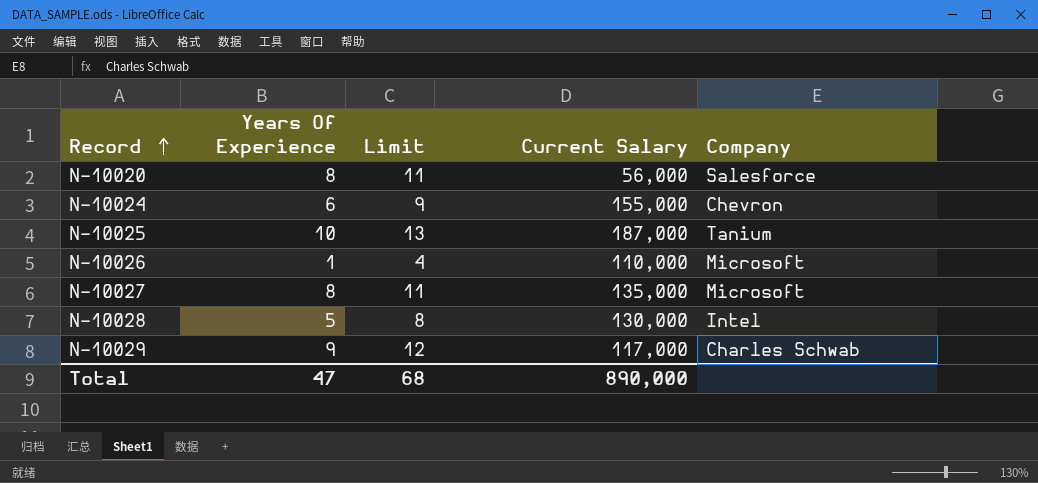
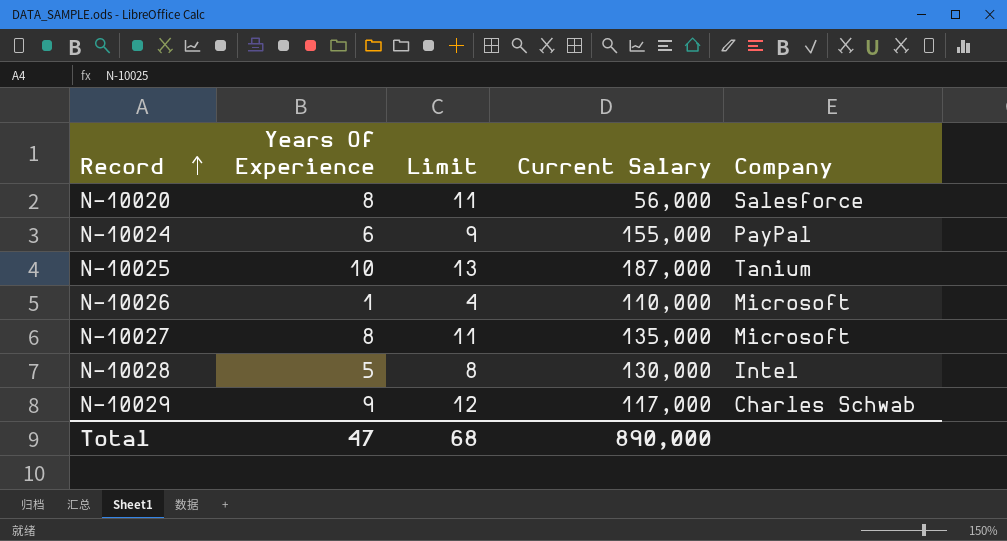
N-10024 | Company: Chevron -> PayPal

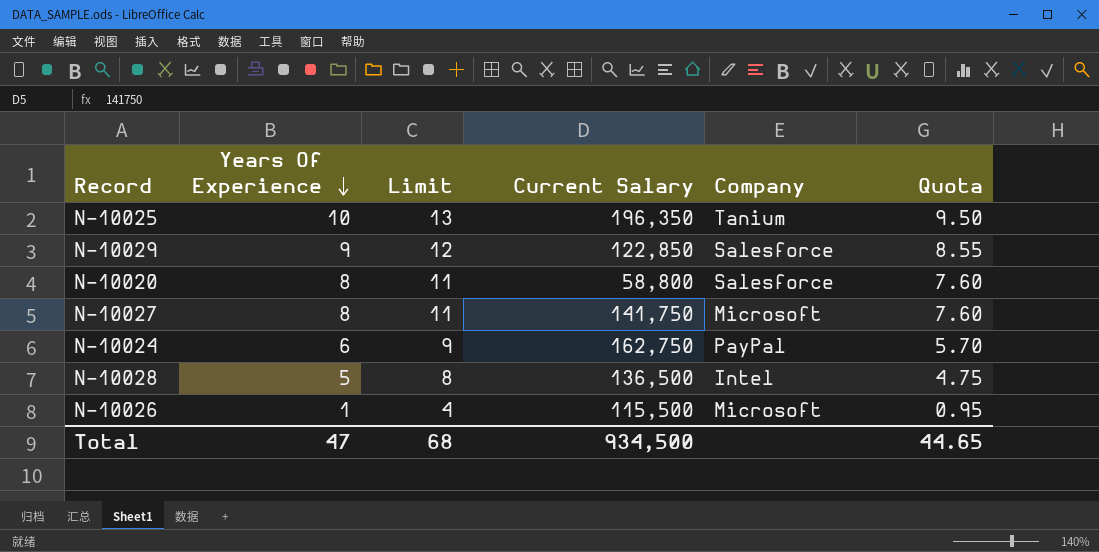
row order: Record ascending -> Years Of Experience descending
column Quota | formula: none -> [Years Of Experience] * 0.95
N-10025 | Current Salary: 187,000 -> 196,350
N-10029 | Current Salary: 117,000 -> 122,850
N-10029 | Company: Charles Schwab -> Salesforce
N-10020 | Current Salary: 56,000 -> 58,800
N-10027 | Current Salary: 135,000 -> 141,750
N-10024 | Current Salary: 155,000 -> 162,750
N-10028 | Current Salary: 130,000 -> 136,500
N-10026 | Current Salary: 110,000 -> 115,500
Total | Current Salary: 890,000 -> 934,500

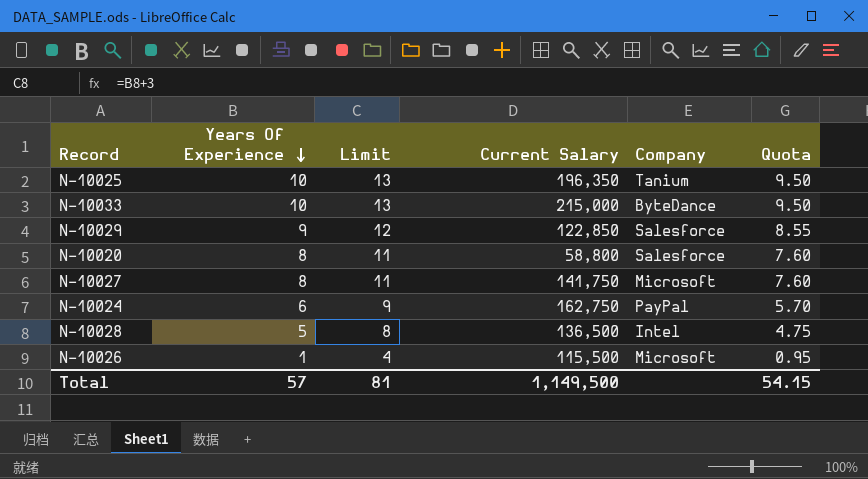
row N-10033: none -> 10 | 13 | 215,000 | ByteDance | 9.50
Total | Years Of Experience: 47 -> 57
Total | Limit: 68 -> 81
Total | Current Salary: 934,500 -> 1,149,500
Total | Quota: 44.65 -> 54.15

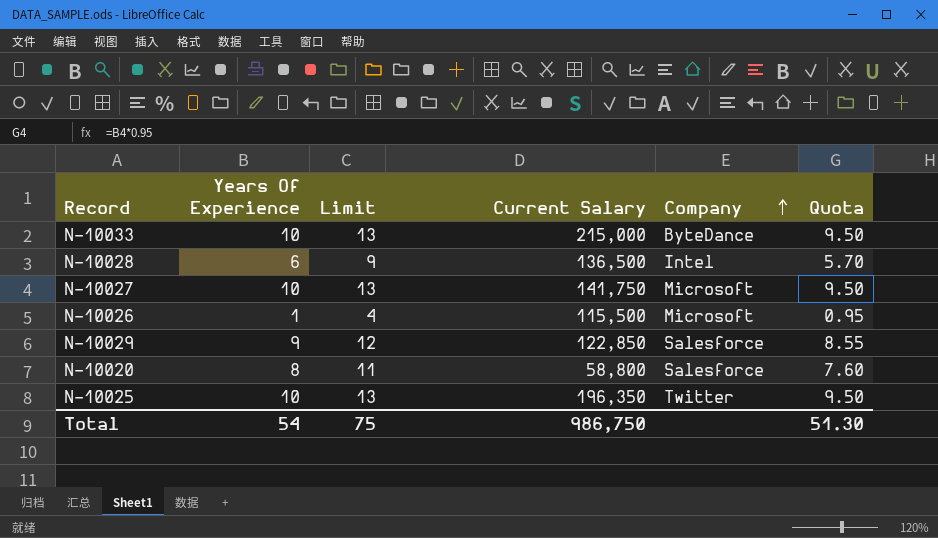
row order: Years Of Experience descending -> Company ascending
row N-10024: 6 | 9 | 162,750 | PayPal | 5.70 -> none
N-10028 | Years Of Experience: 5 -> 6
N-10028 | Limit: 8 -> 9
N-10028 | Quota: 4.75 -> 5.70
N-10027 | Years Of Experience: 8 -> 10
N-10027 | Limit: 11 -> 13
N-10027 | Quota: 7.60 -> 9.50
N-10025 | Company: Tanium -> Twitter
Total | Years Of Experience: 57 -> 54
Total | Limit: 81 -> 75
Total | Current Salary: 1,149,500 -> 986,750
Total | Quota: 54.15 -> 51.30

